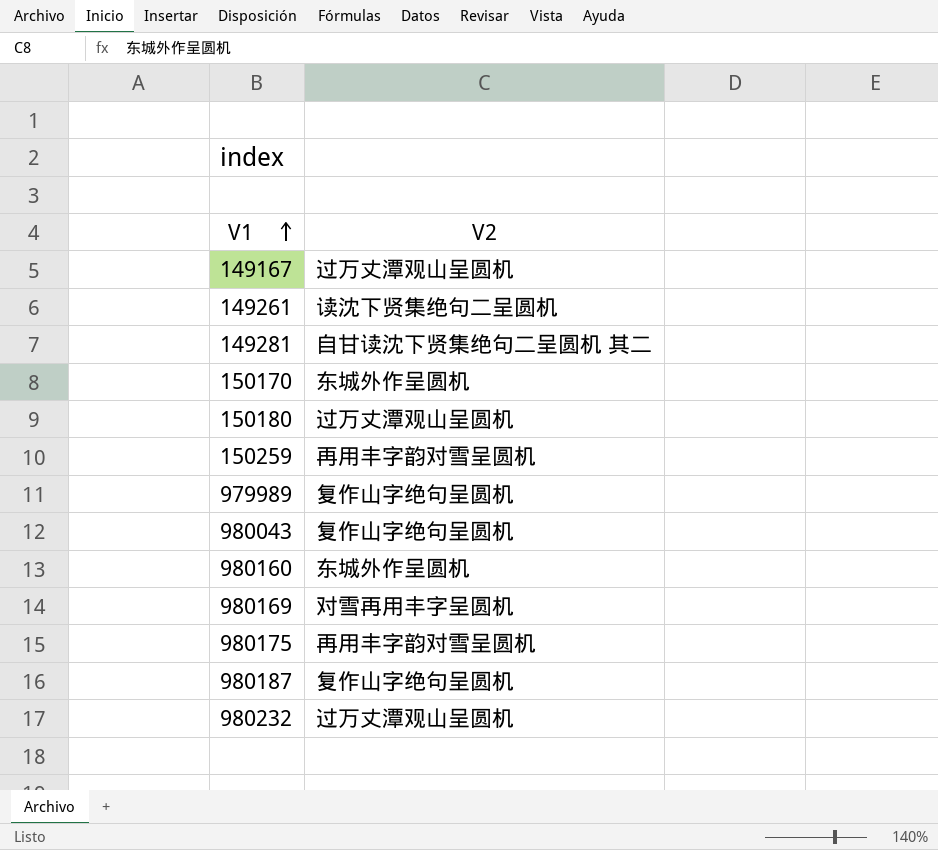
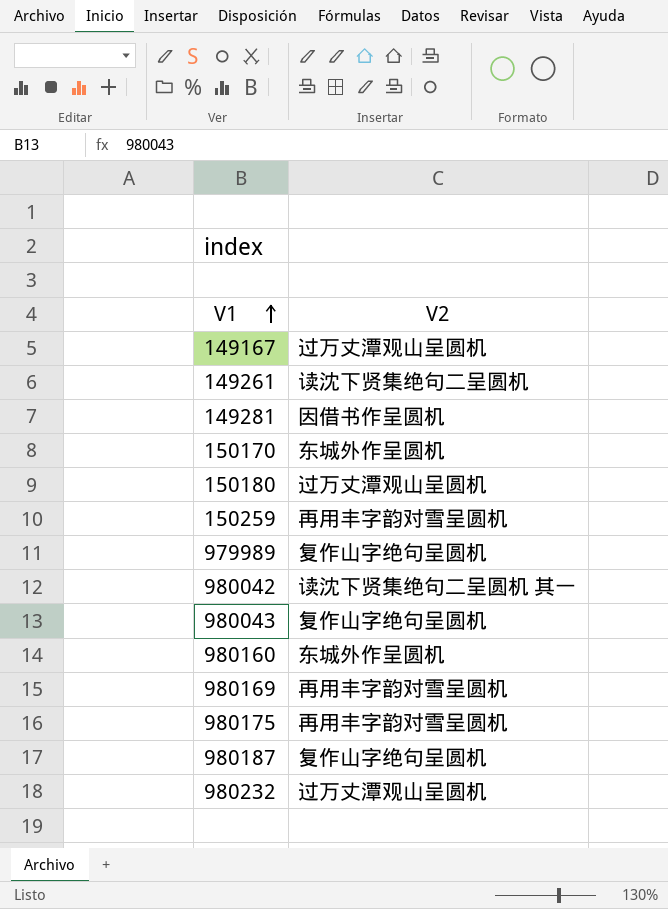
149281 | V2: 自甘读沈下贤集绝句二呈圆机 其二 -> 因借书作呈圆机
row 980042: none -> 读沈下贤集绝句二呈圆机 其一
980169 | V2: 对雪再用丰字呈圆机 -> 再用丰字韵对雪呈圆机

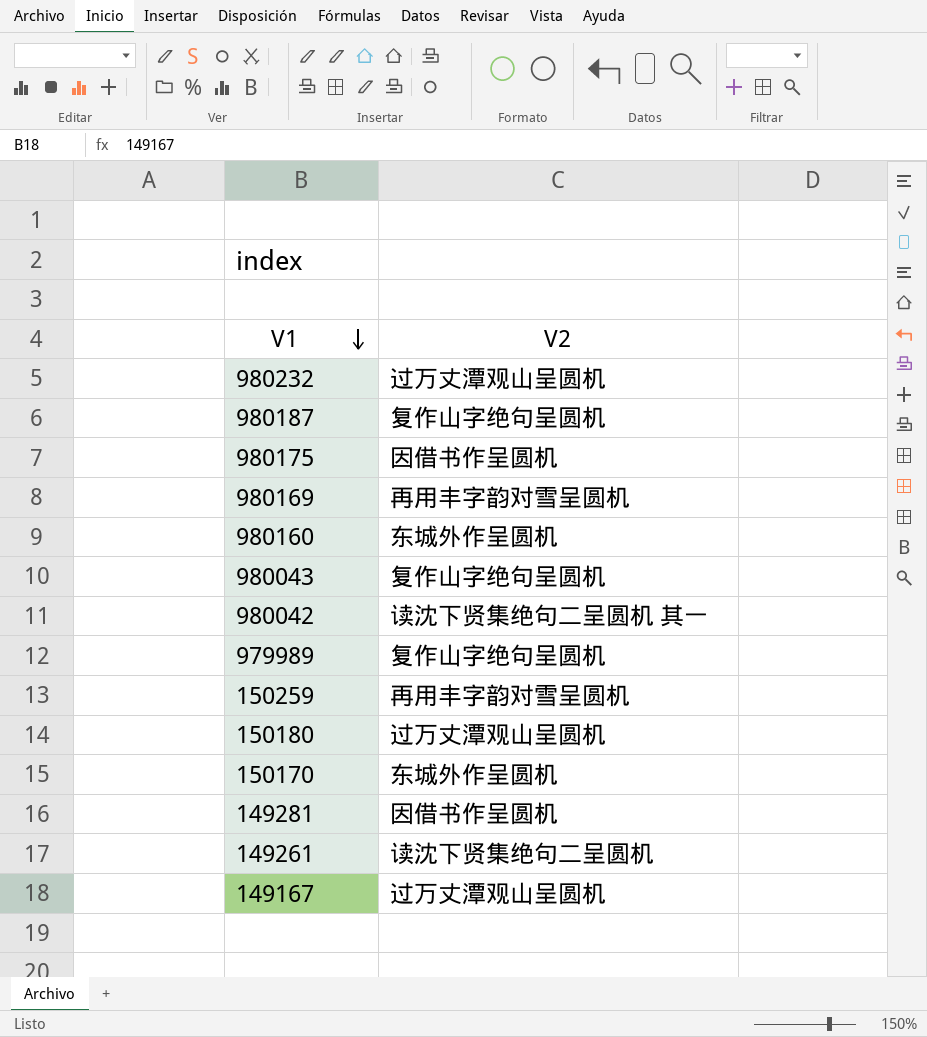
row order: V1 ascending -> V1 descending
980175 | V2: 再用丰字韵对雪呈圆机 -> 因借书作呈圆机

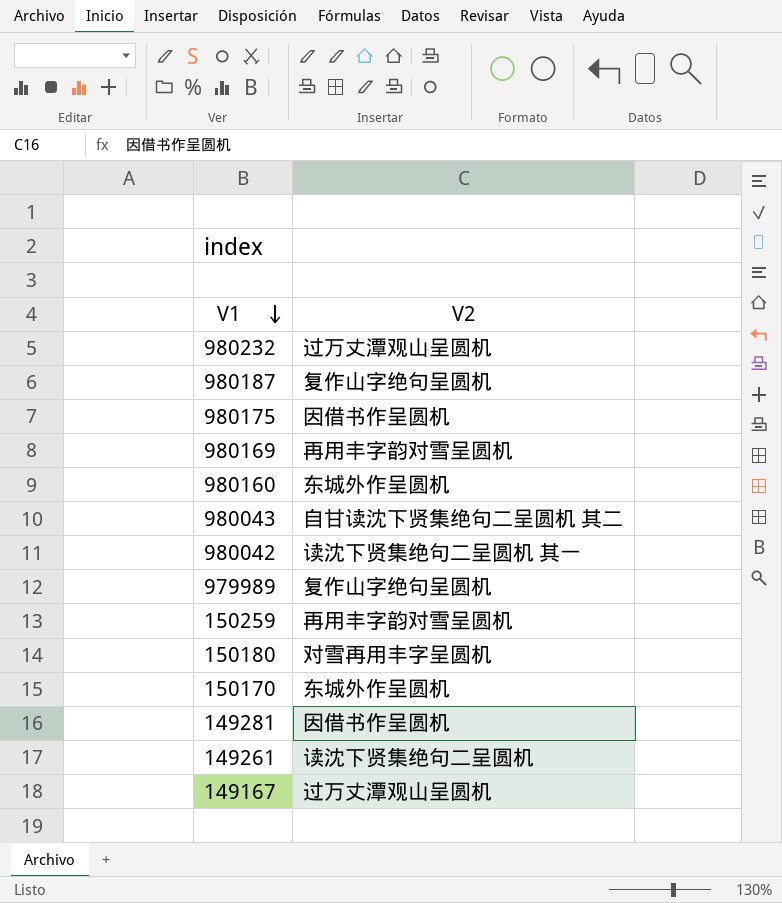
980043 | V2: 复作山字绝句呈圆机 -> 自甘读沈下贤集绝句二呈圆机 其二
150180 | V2: 过万丈潭观山呈圆机 -> 对雪再用丰字呈圆机

